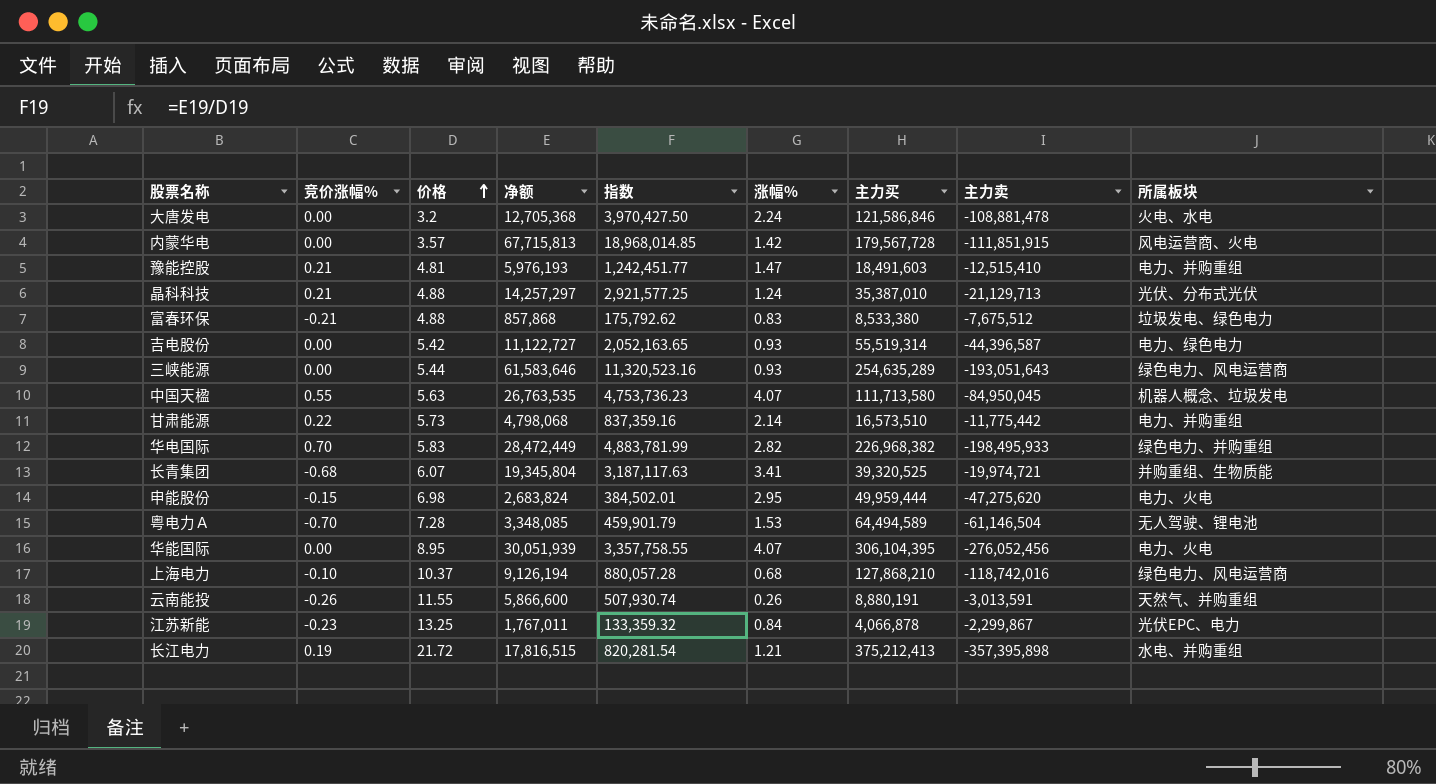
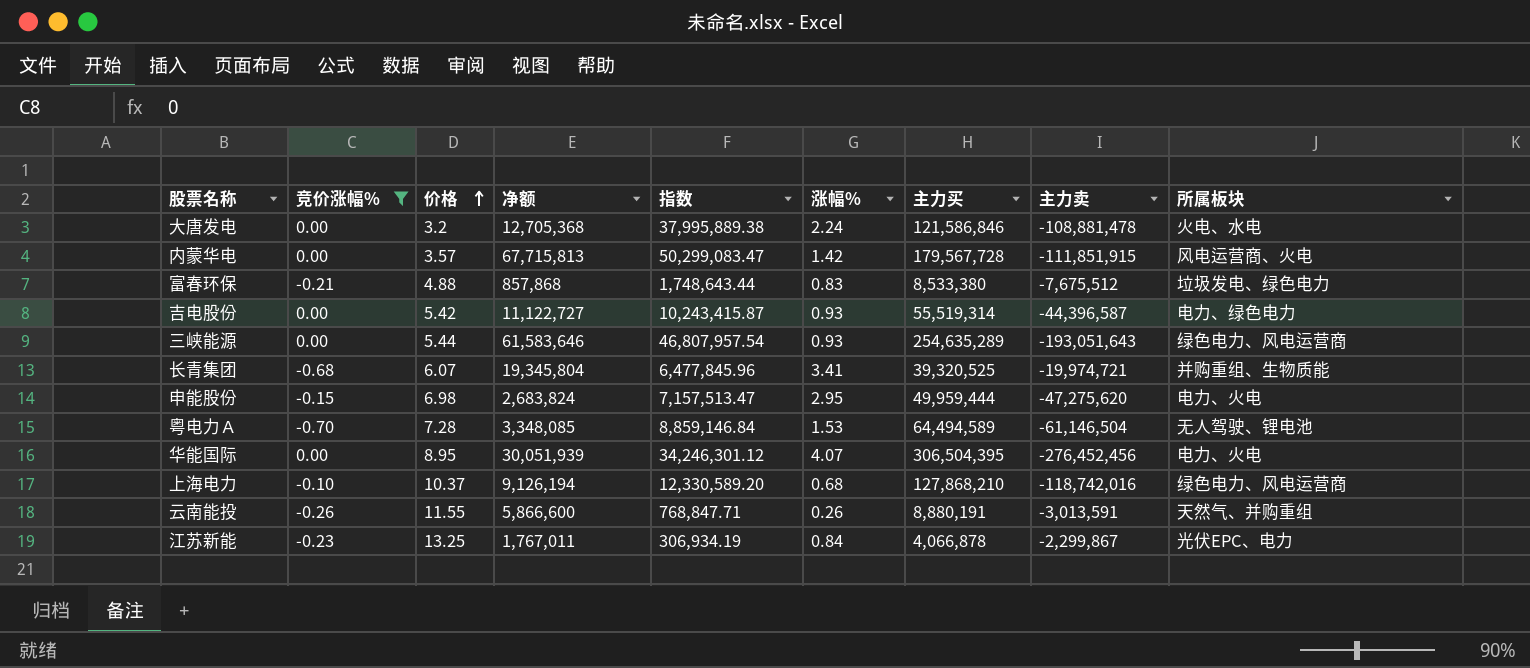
filter: none -> 竞价涨幅% <= 0.00
column 指数 | formula: [净额] / [价格] -> [主力买] / [价格]
华能国际 | 主力买: 306,104,395 -> 306,504,395
华能国际 | 主力卖: -276,052,456 -> -276,452,456

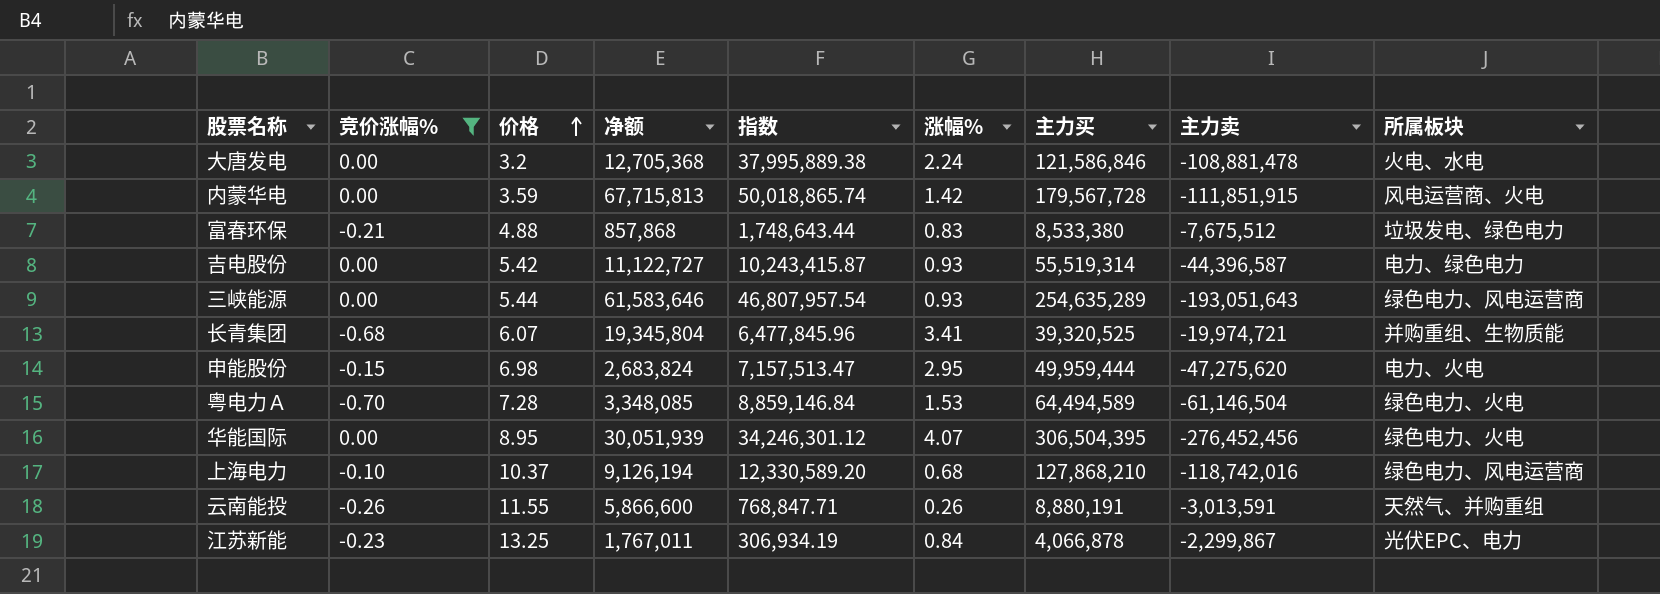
内蒙华电 | 价格: 3.57 -> 3.59
内蒙华电 | 指数: 50,299,083.47 -> 50,018,865.74
粤电力Ａ | 所属板块: 无人驾驶、锂电池 -> 绿色电力、火电
华能国际 | 所属板块: 电力、火电 -> 绿色电力、火电

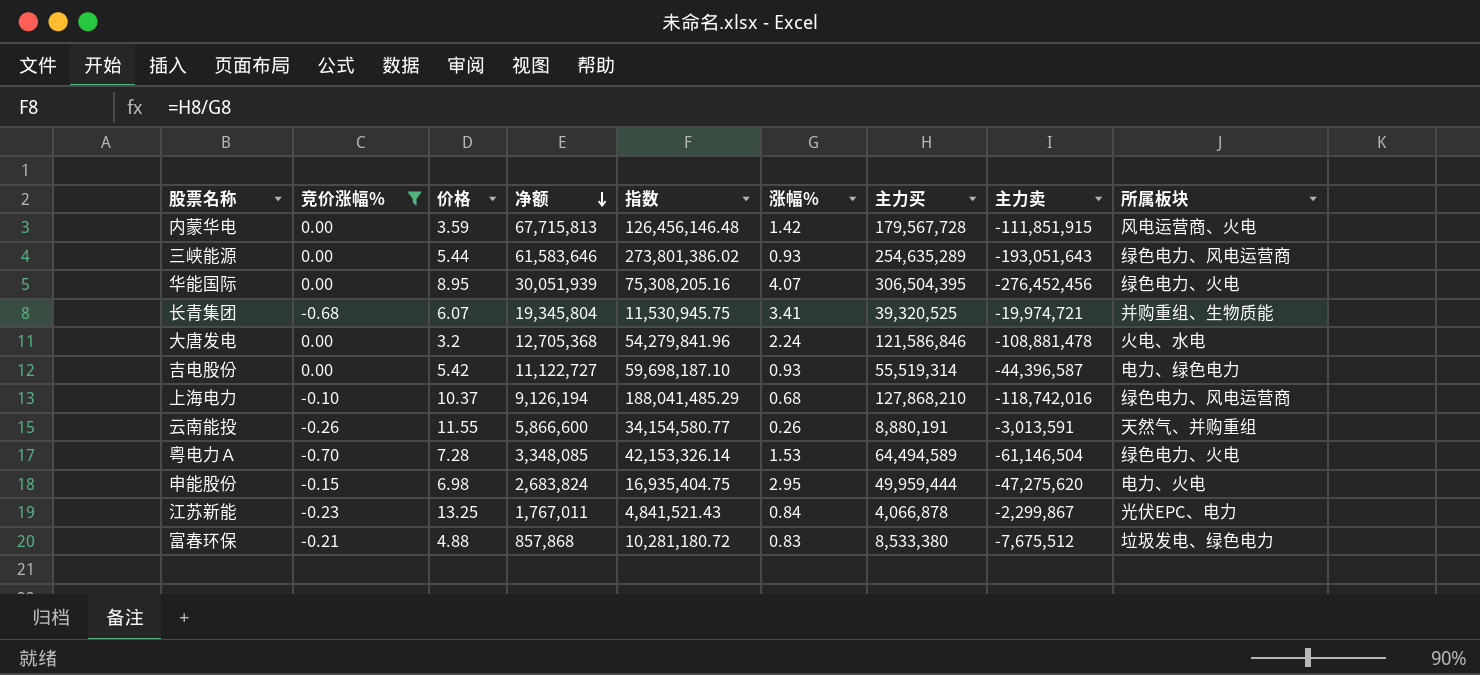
row order: 价格 ascending -> 净额 descending
column 指数 | formula: [主力买] / [价格] -> [主力买] / [涨幅%]

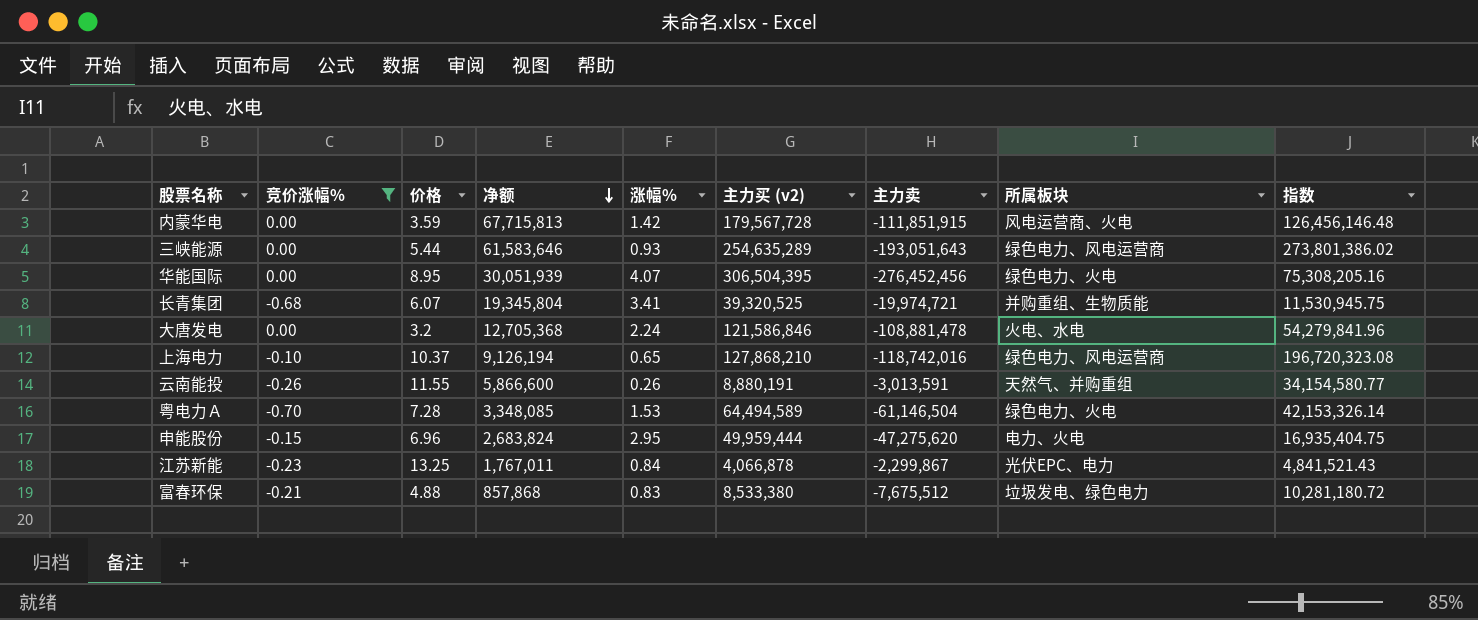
column name: 主力买 -> 主力买 (v2)
column 指数 | position: 5 -> 9
row 吉电股份: 0.00 | 5.42 | 11,122,727 | 59,698,187.10 | 0.93 | 55,519,314 | -44,396,587 | 电力、绿色电力 -> none
上海电力 | 涨幅%: 0.68 -> 0.65
上海电力 | 指数: 188,041,485.29 -> 196,720,323.08
申能股份 | 价格: 6.98 -> 6.96

